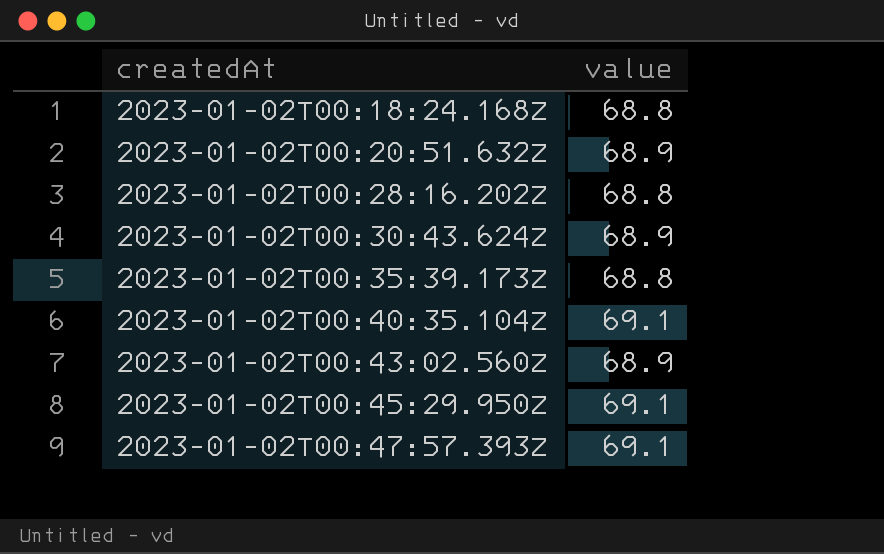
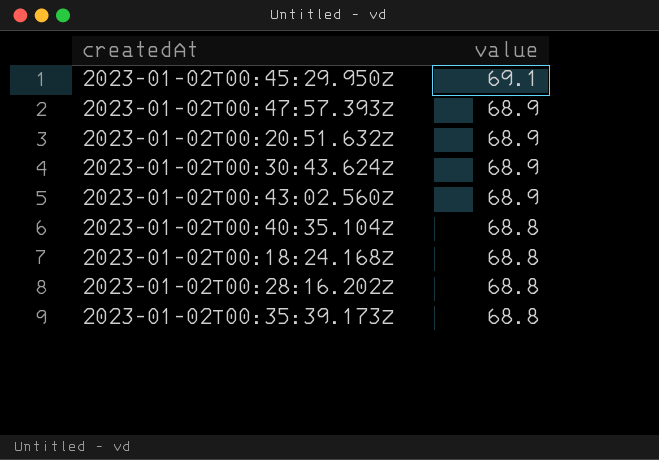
row order: createdAt ascending -> value descending
2023-01-02T00:47:57.393Z | value: 69.1 -> 68.9
2023-01-02T00:40:35.104Z | value: 69.1 -> 68.8

